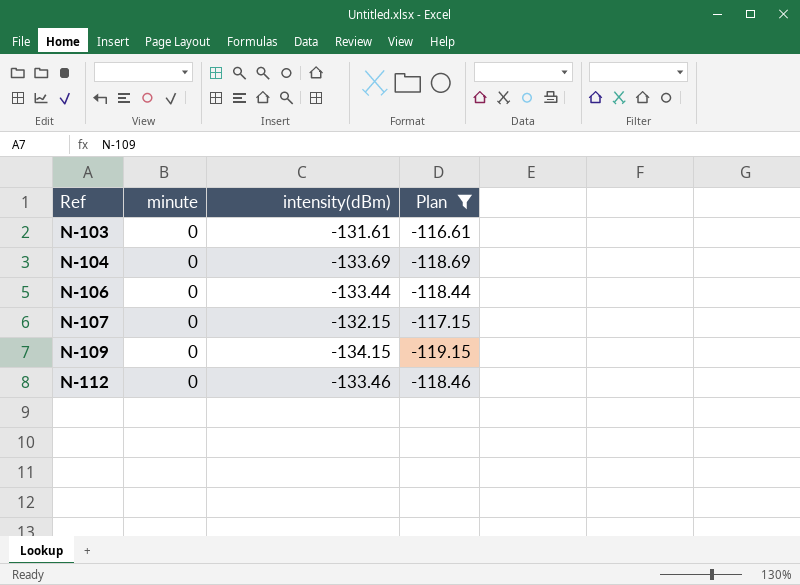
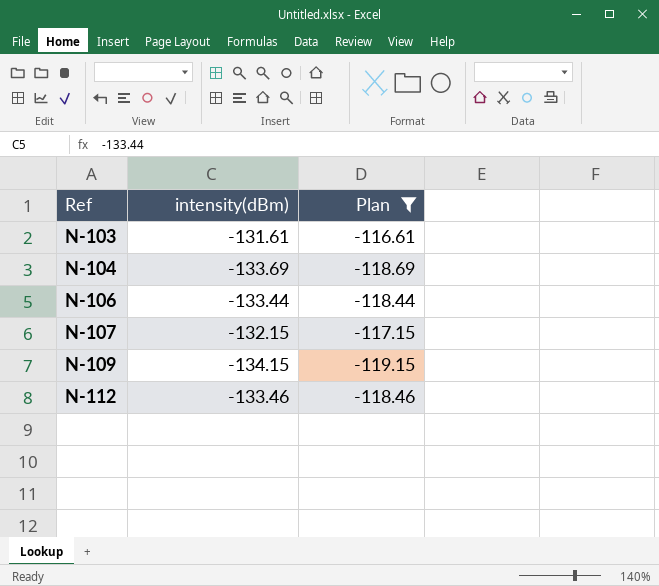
column minute | position: 2 -> none

